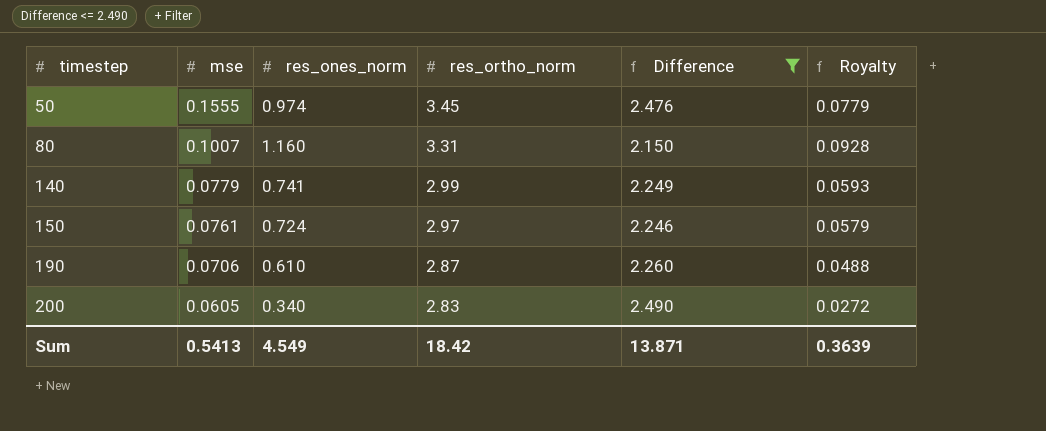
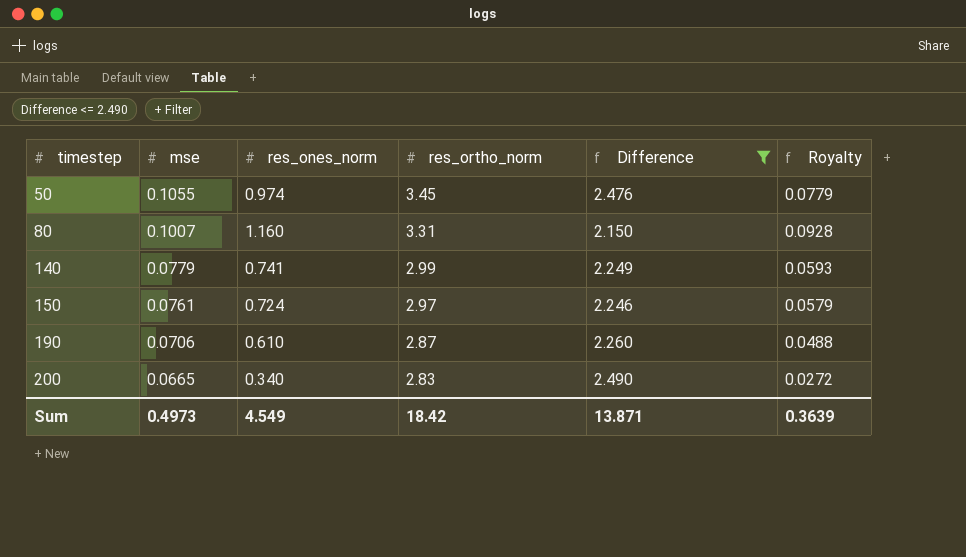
50 | mse: 0.1555 -> 0.1055
200 | mse: 0.0605 -> 0.0665
Sum | mse: 0.5413 -> 0.4973

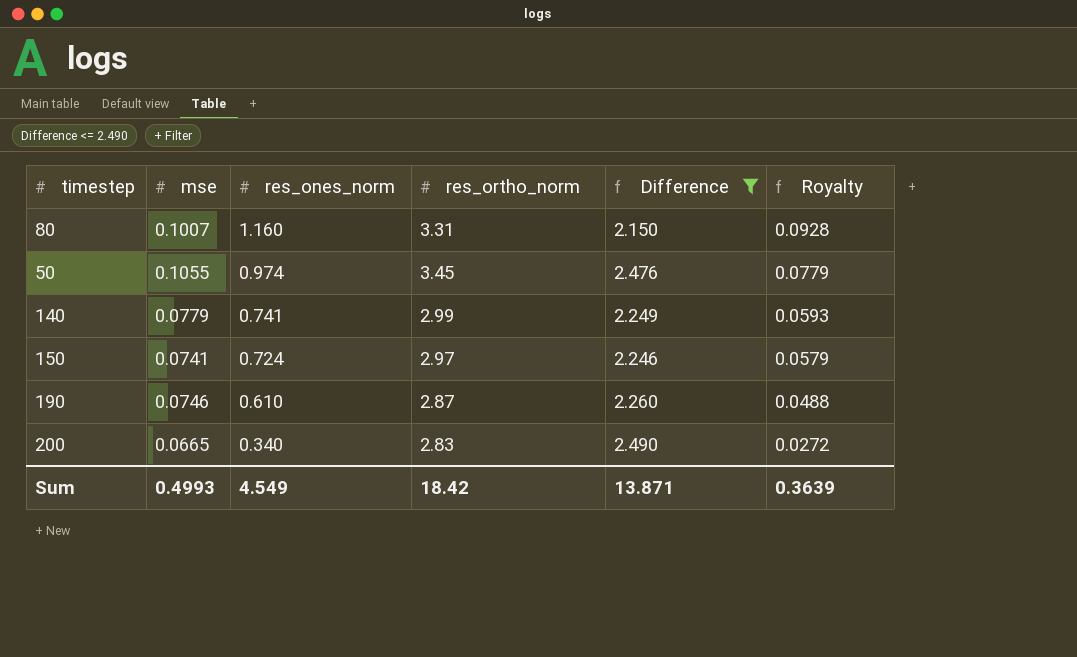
row order: timestep ascending -> res_ones_norm descending
150 | mse: 0.0761 -> 0.0741
190 | mse: 0.0706 -> 0.0746
Sum | mse: 0.4973 -> 0.4993

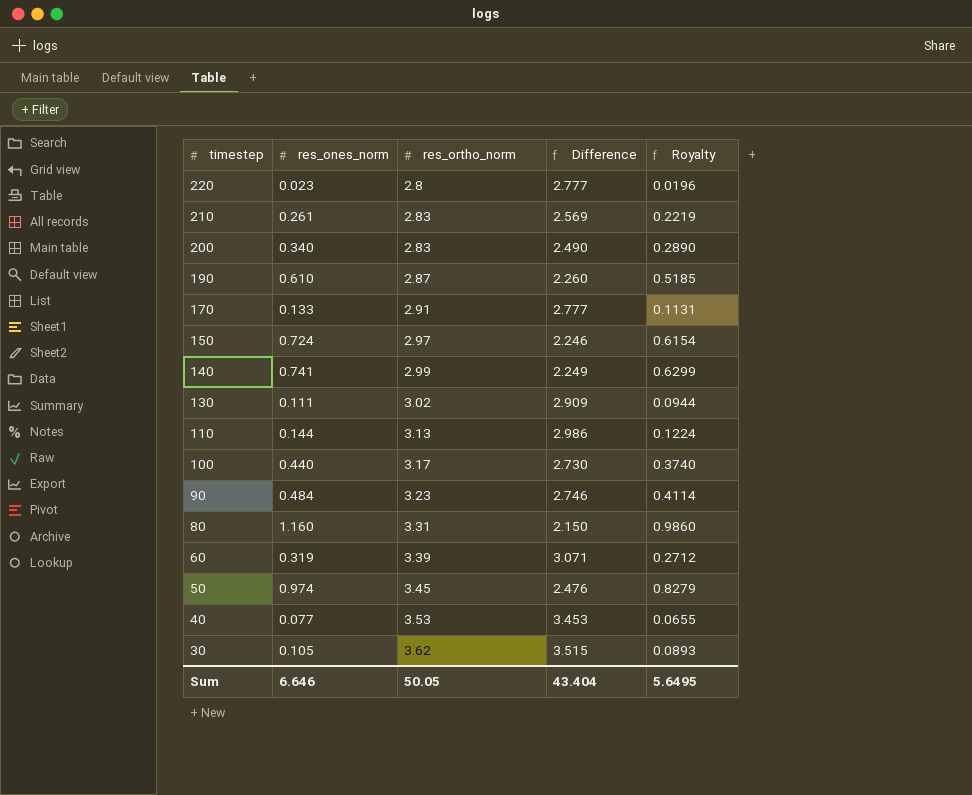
filter: Difference <= 2.490 -> none
row order: res_ones_norm descending -> timestep descending
column mse | position: 2 -> none
column Royalty | formula: [res_ones_norm] * 0.08 -> [res_ones_norm] * 0.85
Sum | res_ones_norm: 4.549 -> 6.646
Sum | res_ortho_norm: 18.42 -> 50.05
Sum | Difference: 13.871 -> 43.404
Sum | Royalty: 0.3639 -> 5.6495

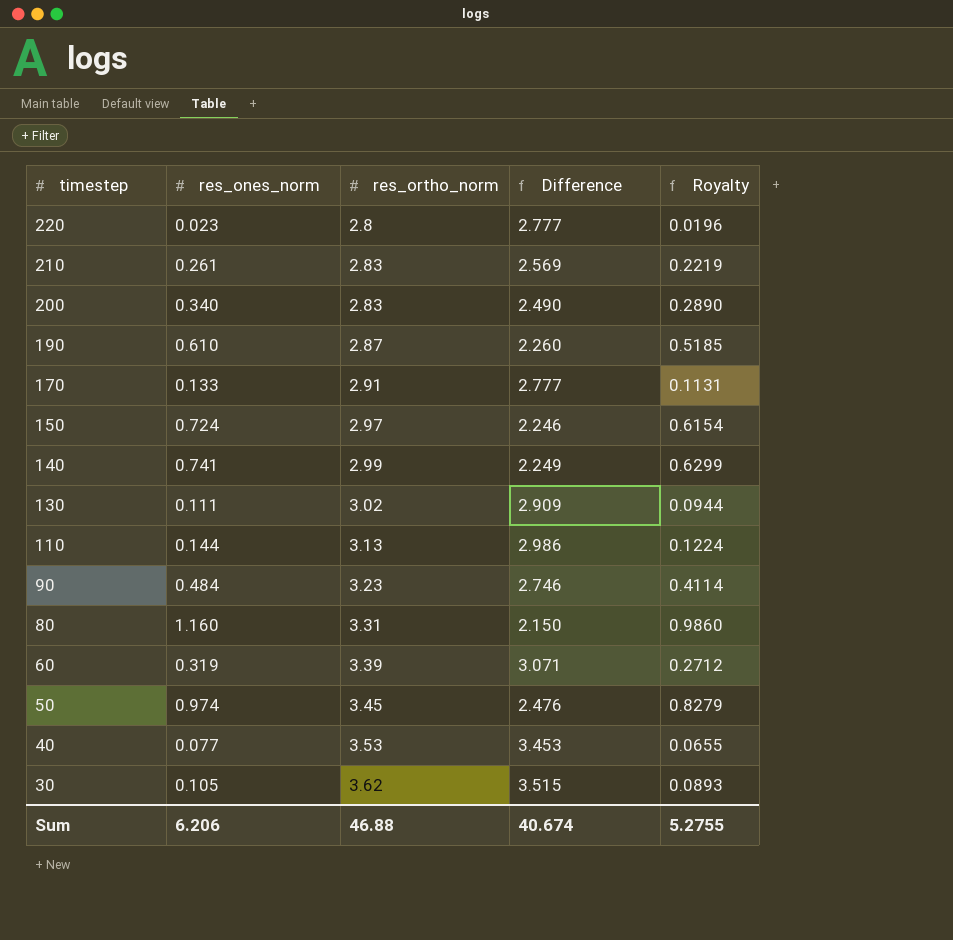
row 100: 0.440 | 3.17 | 2.730 | 0.3740 -> none
Sum | res_ones_norm: 6.646 -> 6.206
Sum | res_ortho_norm: 50.05 -> 46.88
Sum | Difference: 43.404 -> 40.674
Sum | Royalty: 5.6495 -> 5.2755

